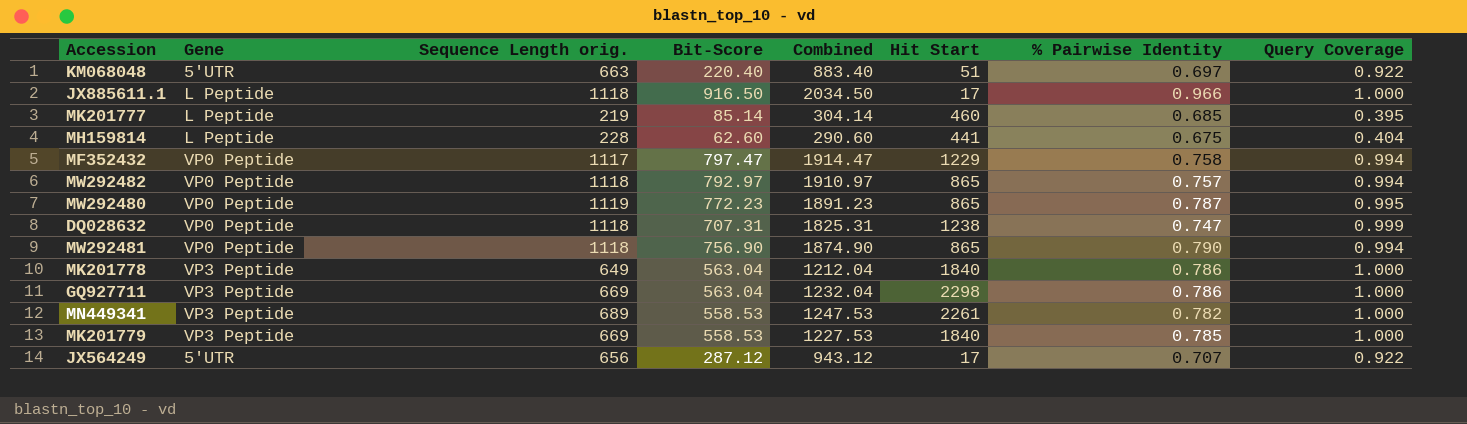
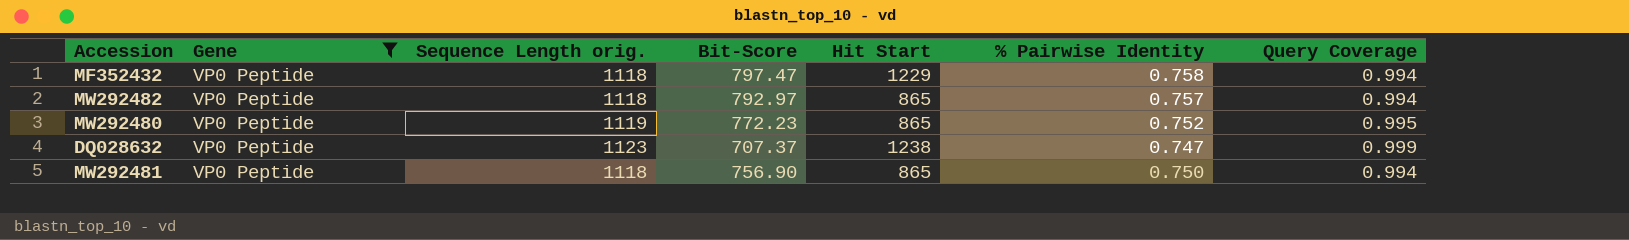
filter: none -> Gene = VP0 Peptide
column Combined | formula: [Sequence Length orig.] + [Bit-Score] -> none
MF352432 | Sequence Length orig.: 1117 -> 1118
MW292480 | % Pairwise Identity: 0.787 -> 0.752
DQ028632 | Sequence Length orig.: 1118 -> 1123
DQ028632 | Bit-Score: 707.31 -> 707.37
MW292481 | % Pairwise Identity: 0.790 -> 0.750

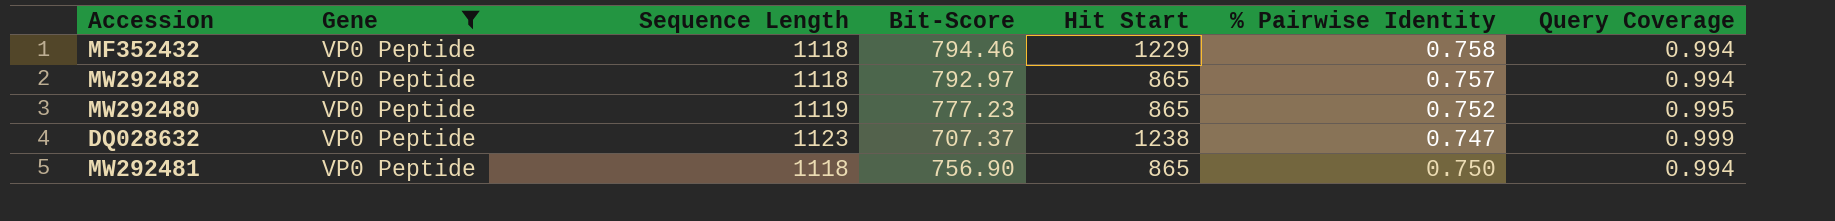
column name: Sequence Length orig. -> Sequence Length
MF352432 | Bit-Score: 797.47 -> 794.46
MW292480 | Bit-Score: 772.23 -> 777.23

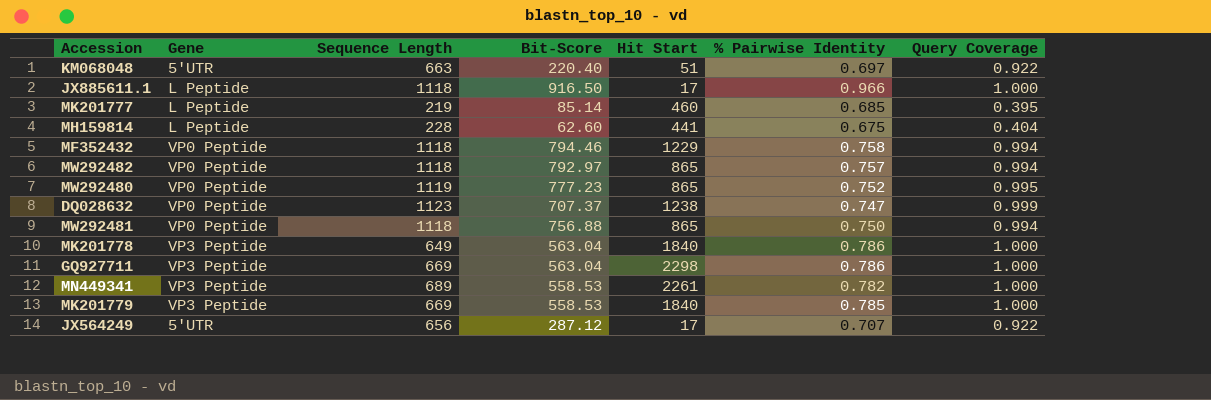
filter: Gene = VP0 Peptide -> none
MW292481 | Bit-Score: 756.90 -> 756.88

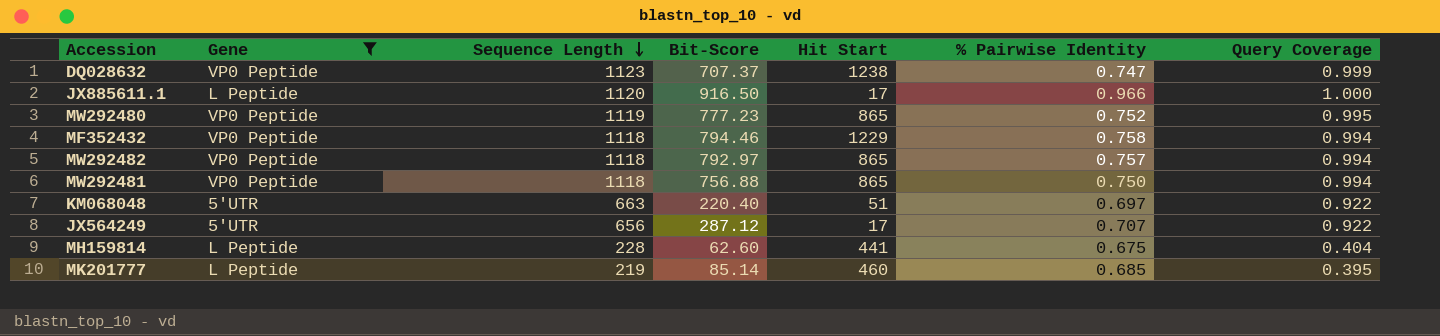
filter: none -> Gene != VP3 Peptide
row order: none -> Sequence Length descending
JX885611.1 | Sequence Length: 1118 -> 1120

